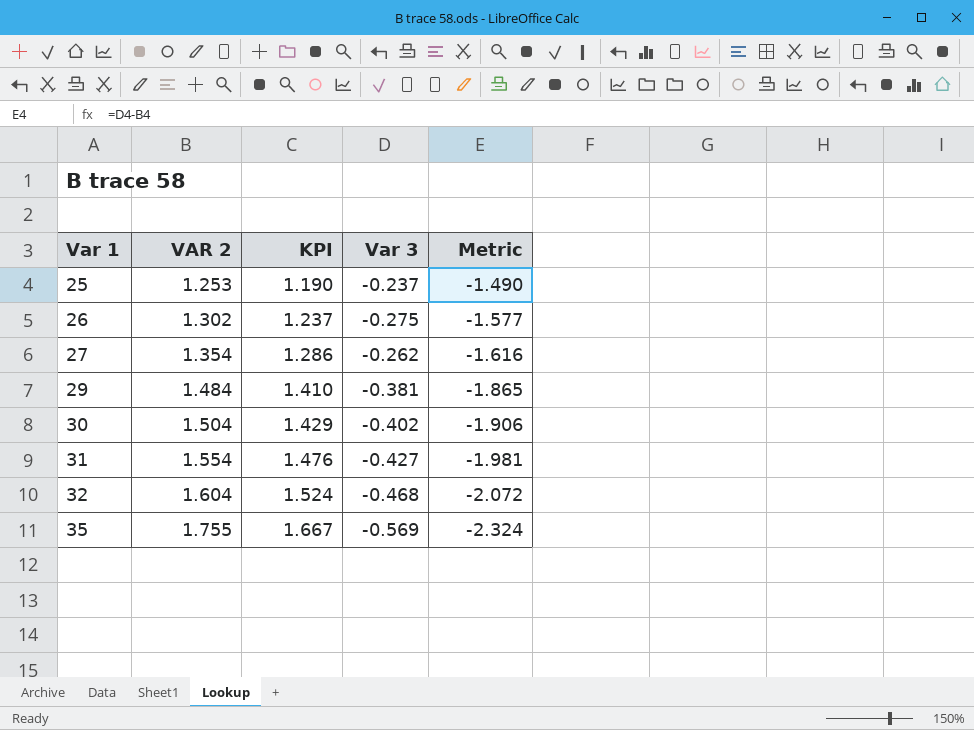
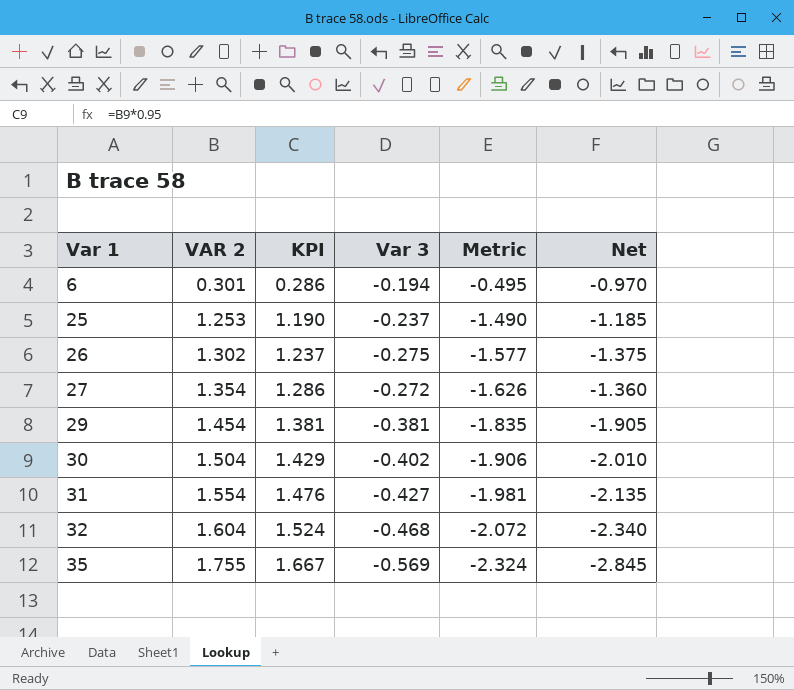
column Net | formula: none -> [Var 3] * 5
row 6: none -> 0.301 | 0.286 | -0.194 | -0.495 | -0.970
27 | Var 3: -0.262 -> -0.272
27 | Metric: -1.616 -> -1.626
29 | VAR 2: 1.484 -> 1.454
29 | KPI: 1.410 -> 1.381
29 | Metric: -1.865 -> -1.835

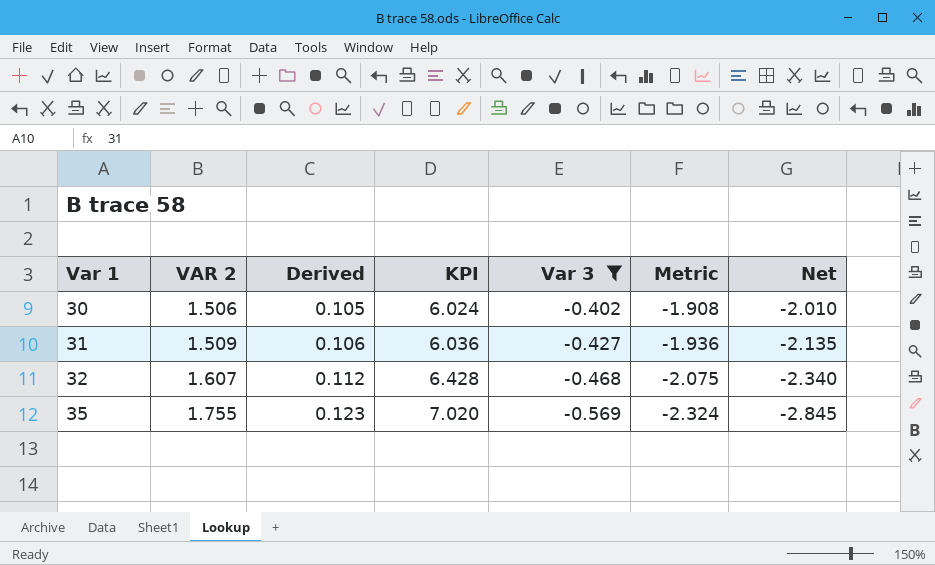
filter: none -> Var 3 <= -0.402
column Derived | formula: none -> [VAR 2] * 0.07
column KPI | formula: [VAR 2] * 0.95 -> [VAR 2] * 4
30 | VAR 2: 1.504 -> 1.506
30 | Metric: -1.906 -> -1.908
31 | VAR 2: 1.554 -> 1.509
31 | Metric: -1.981 -> -1.936
32 | VAR 2: 1.604 -> 1.607
32 | Metric: -2.072 -> -2.075

